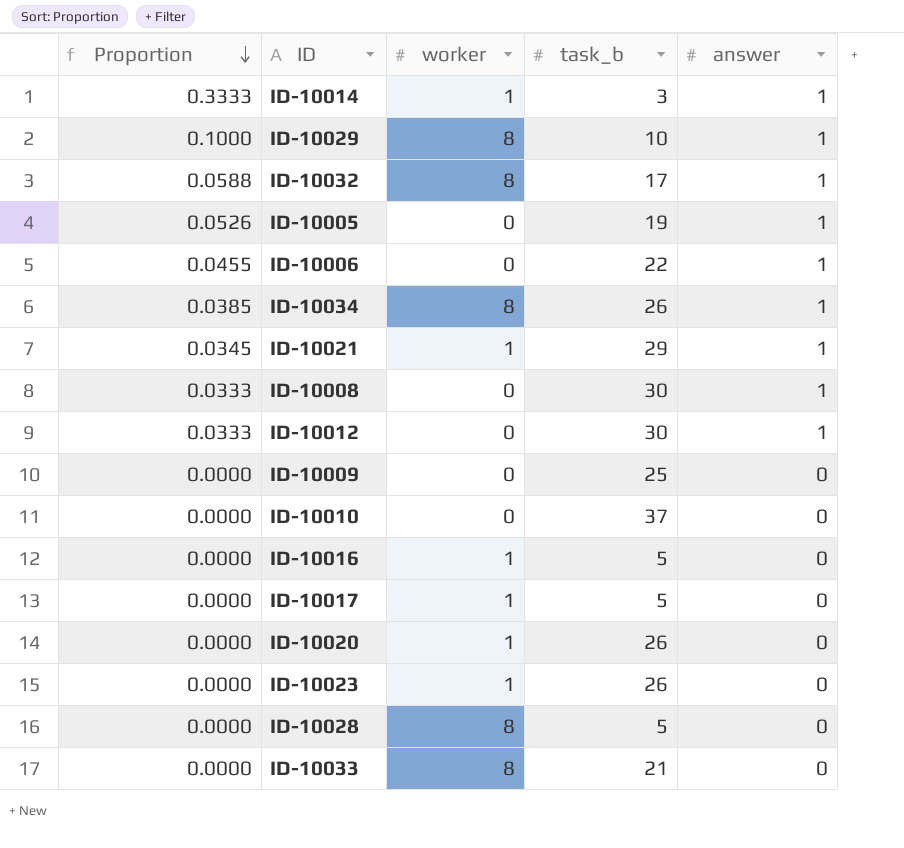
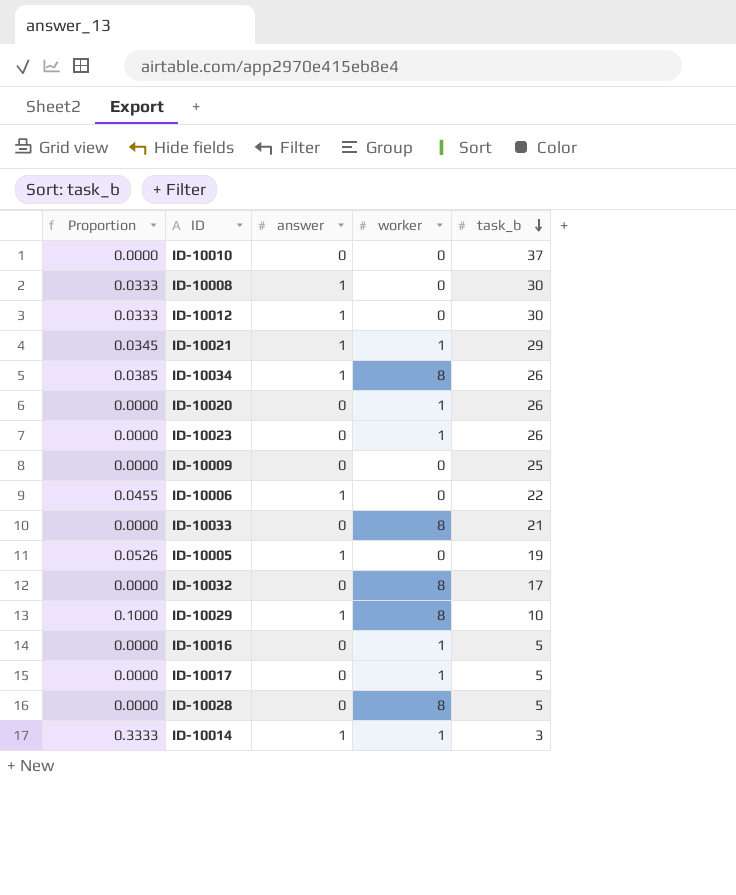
row order: Proportion descending -> task_b descending
column answer | position: 5 -> 3
ID-10032 | Proportion: 0.0588 -> 0.0000
ID-10032 | answer: 1 -> 0

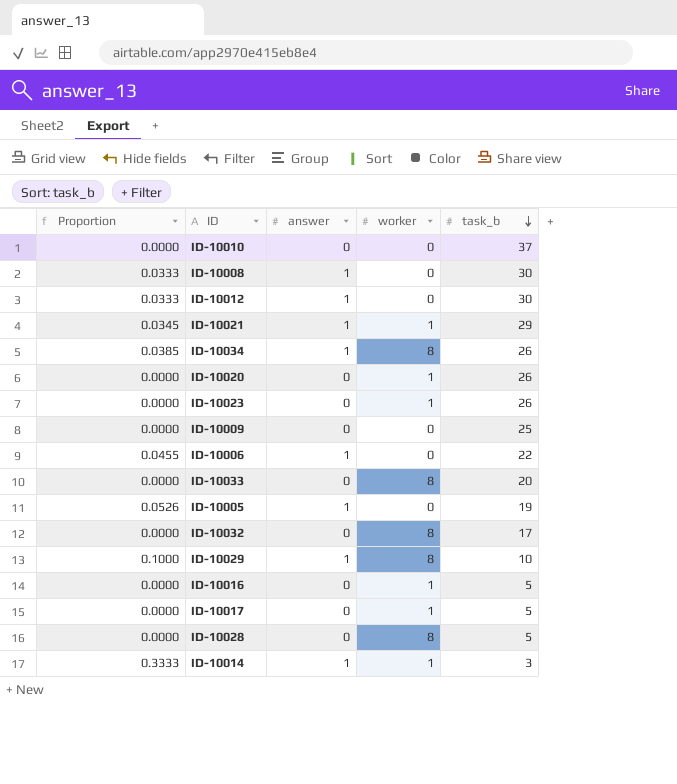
ID-10033 | task_b: 21 -> 20

